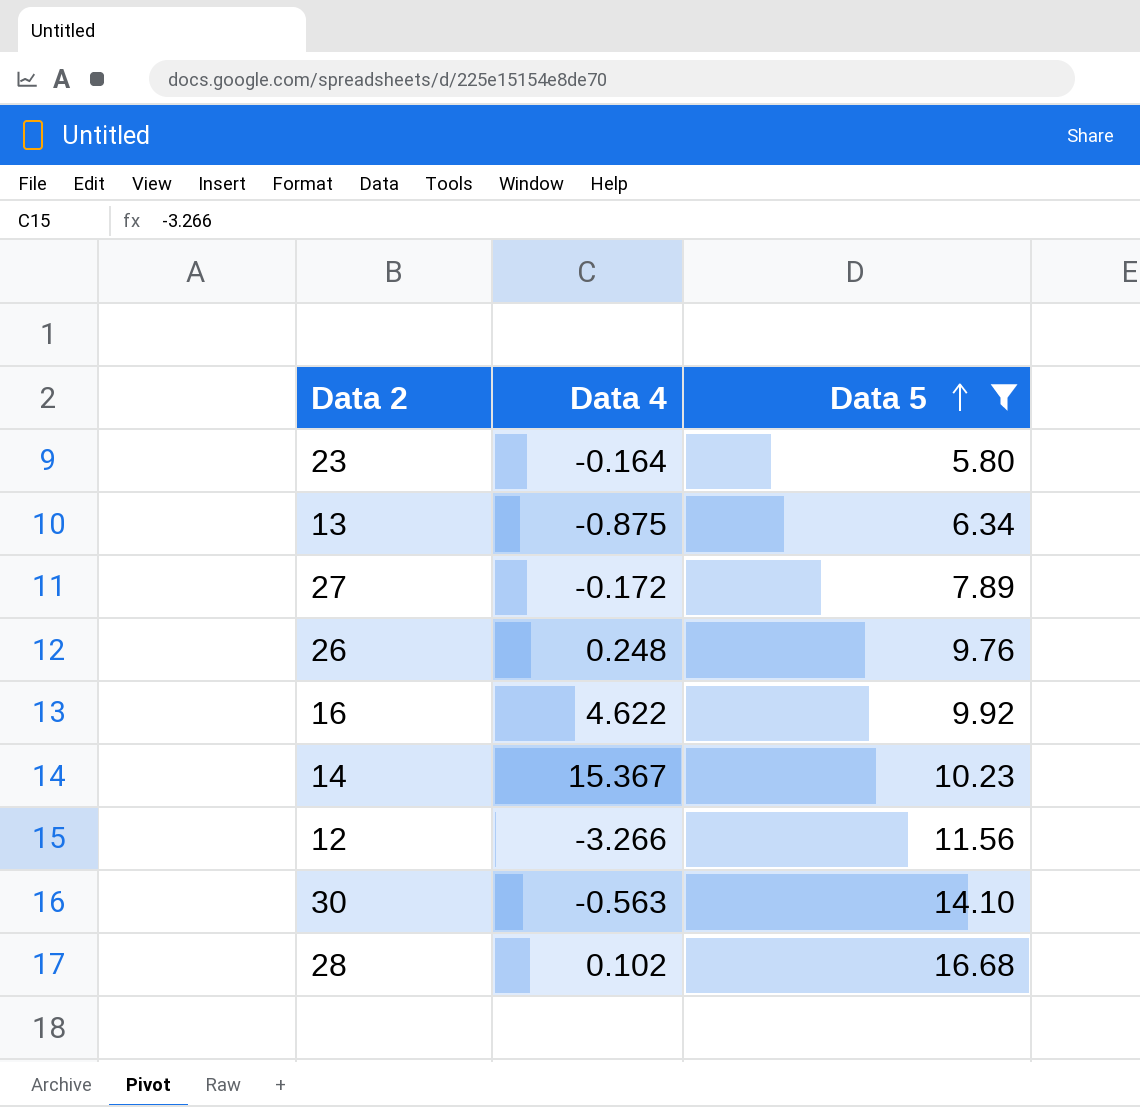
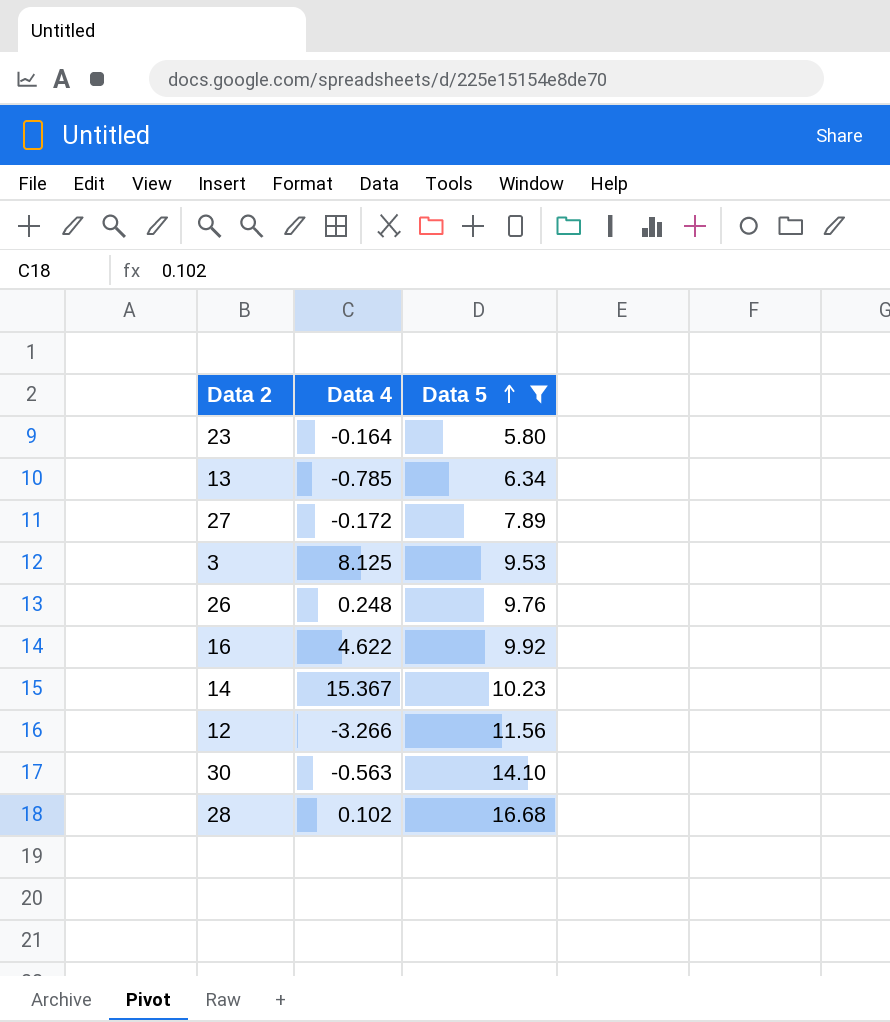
13 | Data 4: -0.875 -> -0.785
row 3: none -> 8.125 | 9.53

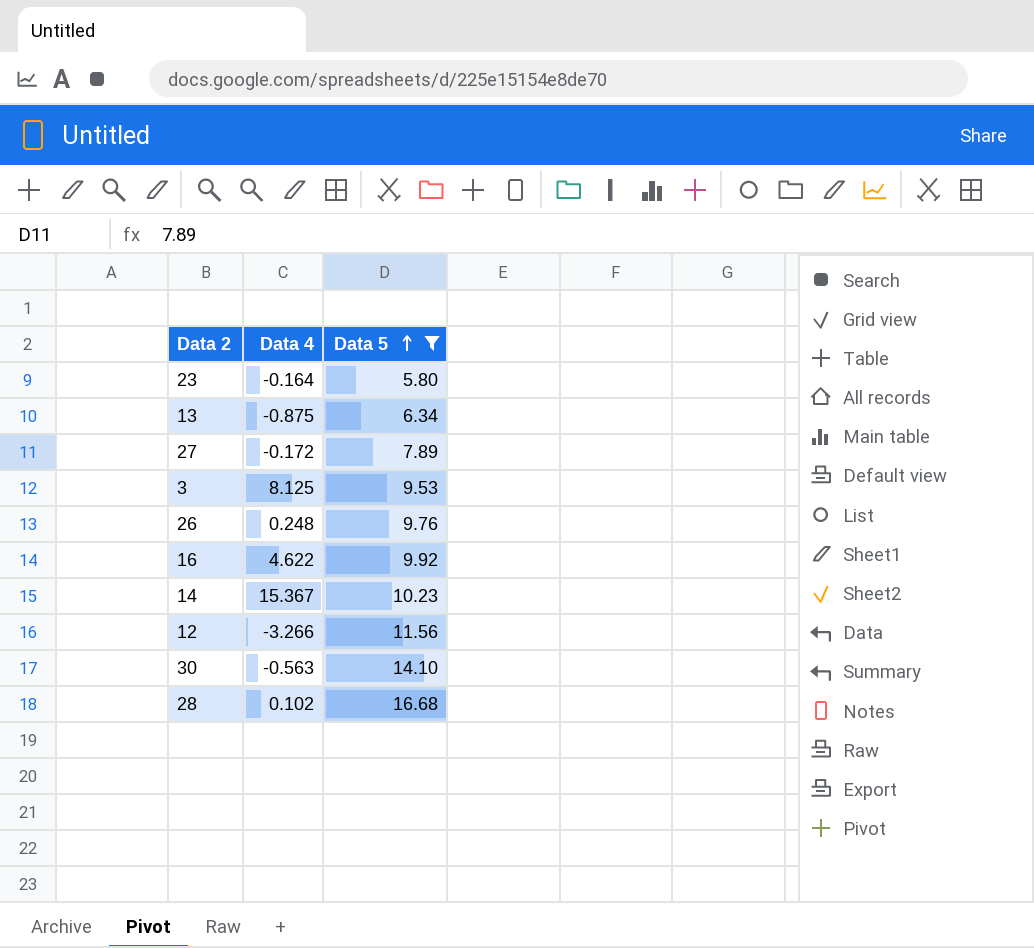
13 | Data 4: -0.785 -> -0.875

